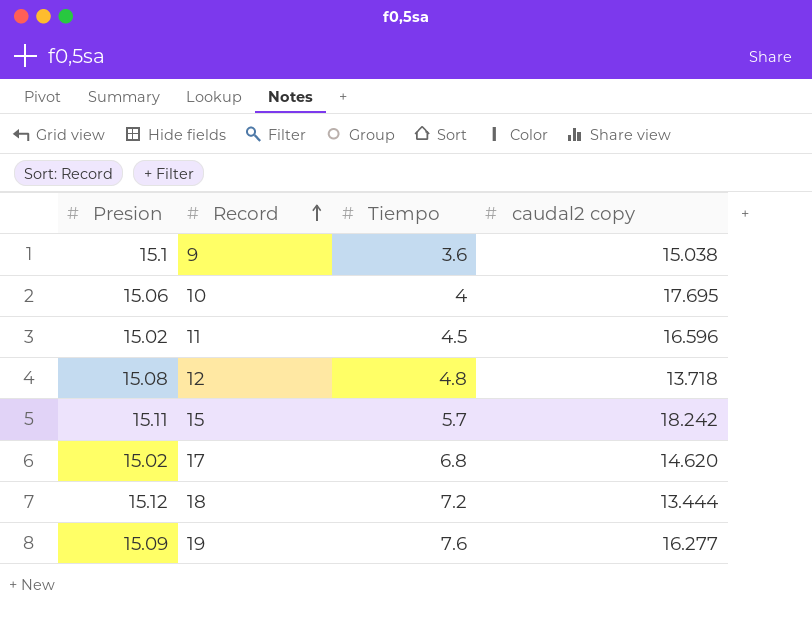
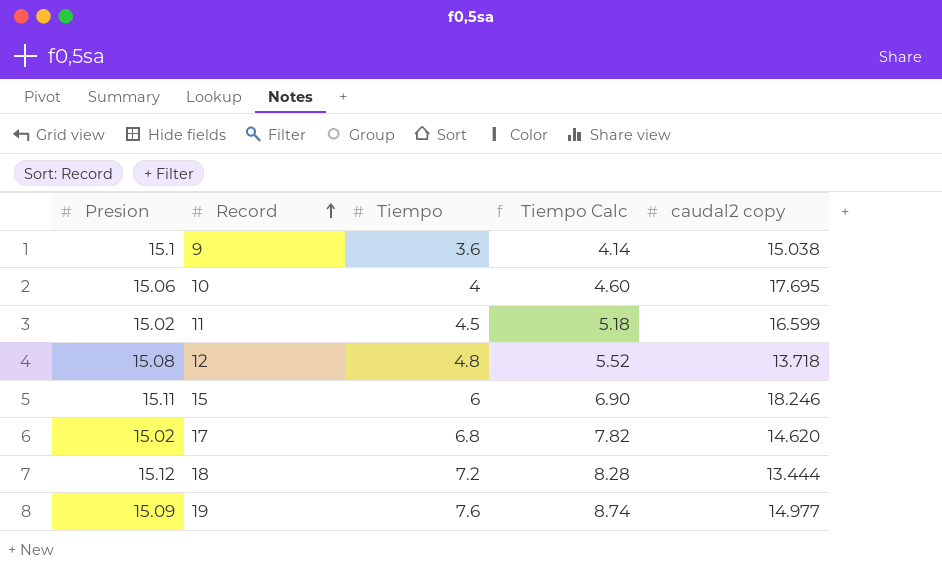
column Tiempo Calc | formula: none -> [Tiempo] * 1.15
11 | caudal2 copy: 16.596 -> 16.599
15 | Tiempo: 5.7 -> 6
15 | caudal2 copy: 18.242 -> 18.246
19 | caudal2 copy: 16.277 -> 14.977

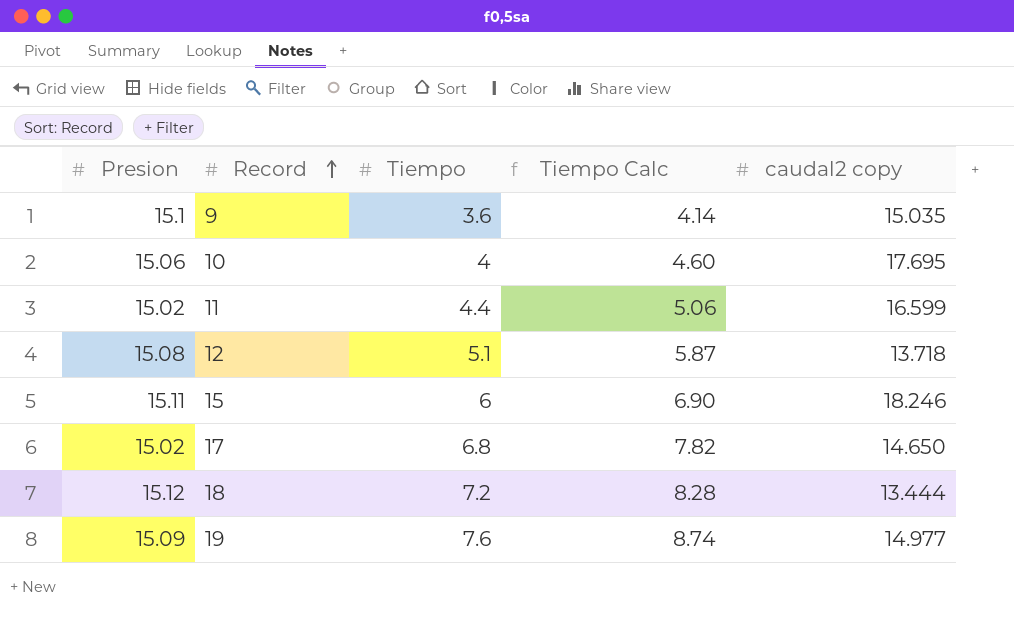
9 | caudal2 copy: 15.038 -> 15.035
11 | Tiempo: 4.5 -> 4.4
11 | Tiempo Calc: 5.18 -> 5.06
12 | Tiempo: 4.8 -> 5.1
12 | Tiempo Calc: 5.52 -> 5.87
17 | caudal2 copy: 14.620 -> 14.650

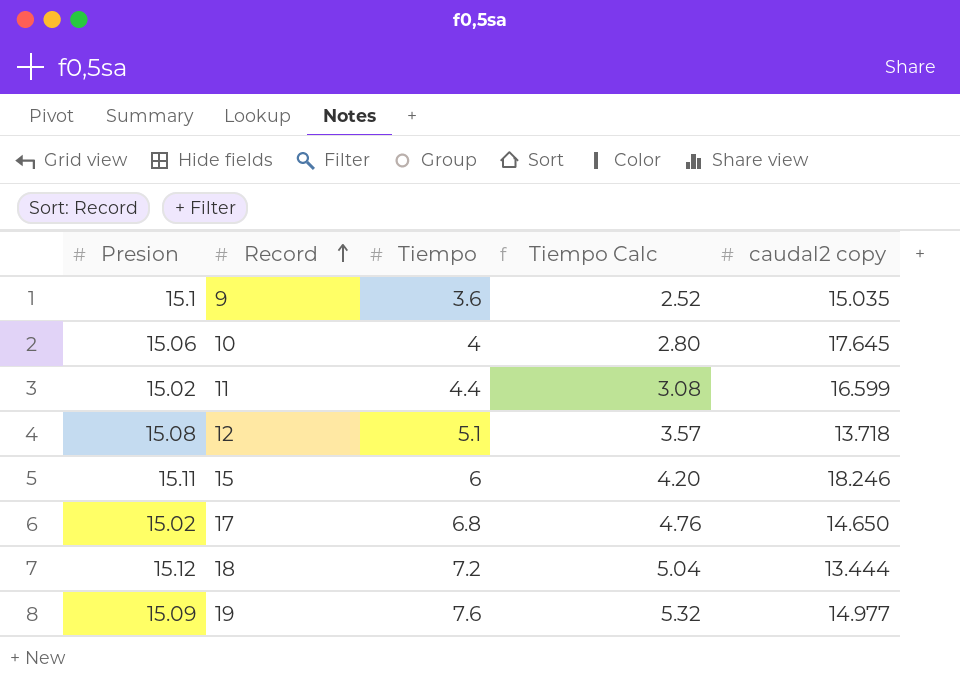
column Tiempo Calc | formula: [Tiempo] * 1.15 -> [Tiempo] * 0.7
10 | caudal2 copy: 17.695 -> 17.645

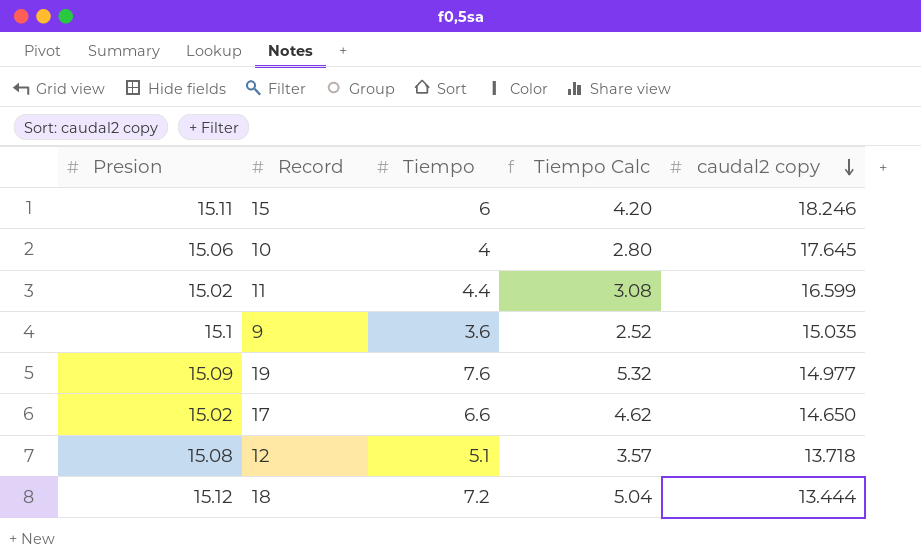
row order: Record ascending -> caudal2 copy descending
17 | Tiempo: 6.8 -> 6.6
17 | Tiempo Calc: 4.76 -> 4.62

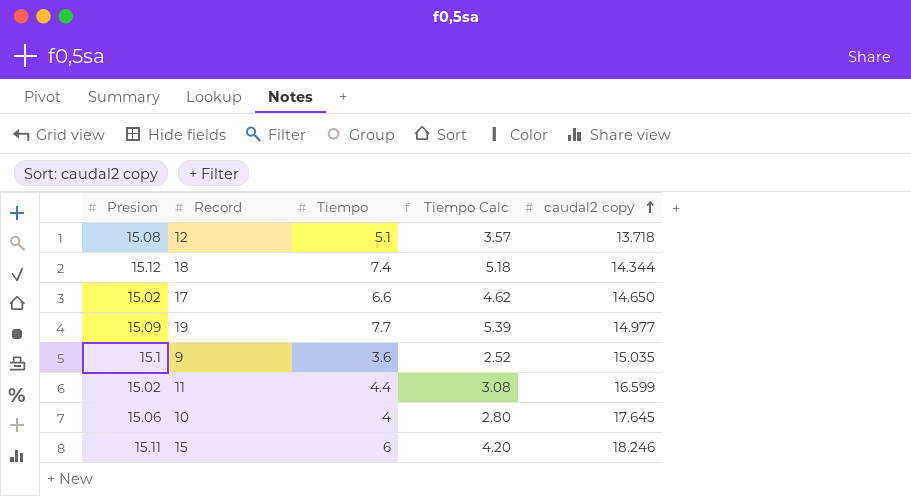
row order: caudal2 copy descending -> caudal2 copy ascending
18 | Tiempo: 7.2 -> 7.4
18 | Tiempo Calc: 5.04 -> 5.18
18 | caudal2 copy: 13.444 -> 14.344
19 | Tiempo: 7.6 -> 7.7
19 | Tiempo Calc: 5.32 -> 5.39

